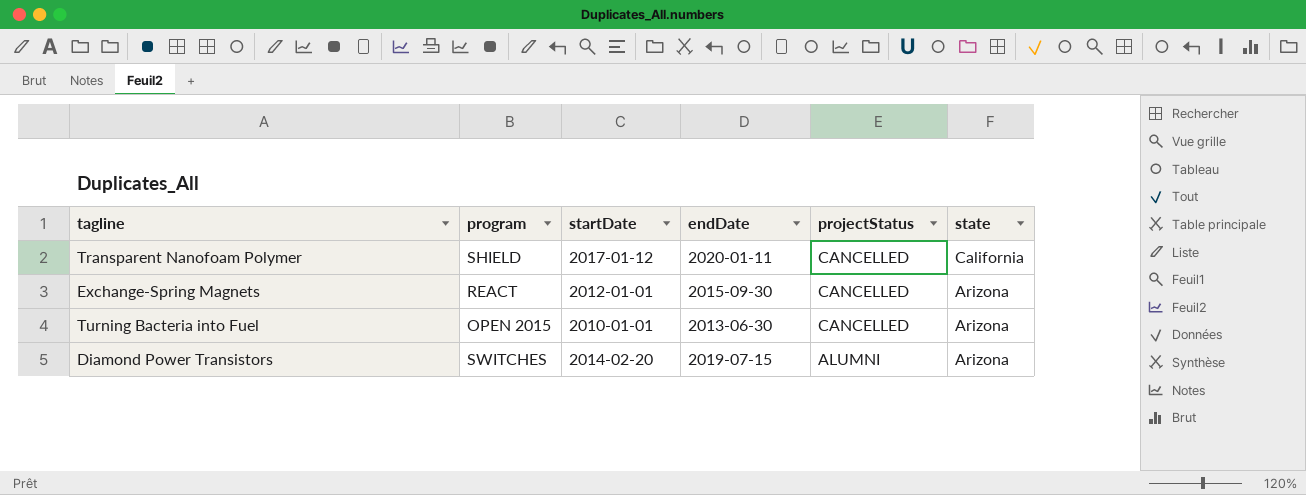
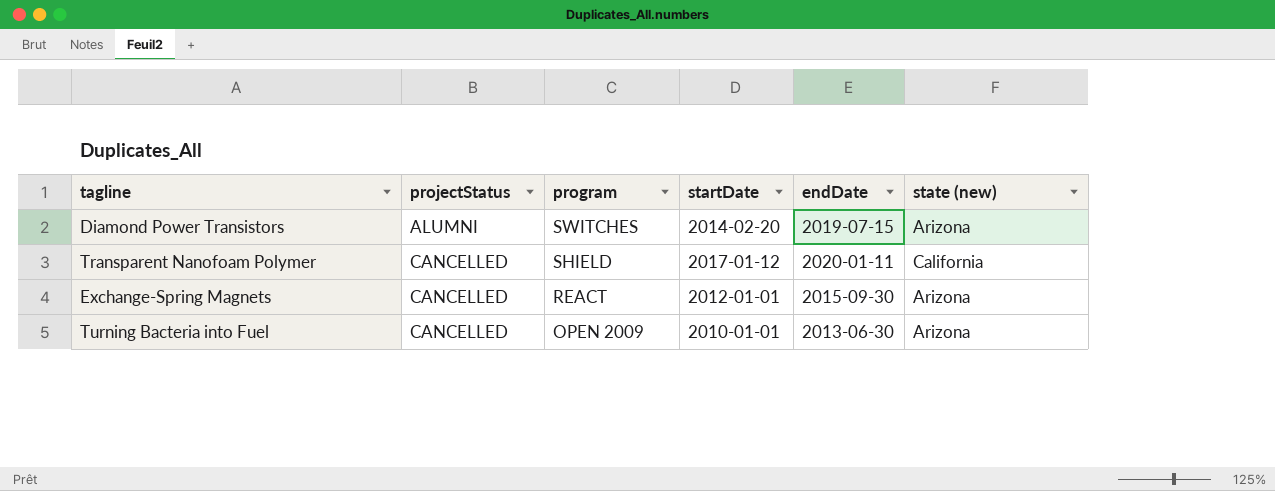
row order: projectStatus descending -> projectStatus ascending
column projectStatus | position: 5 -> 2
column name: state -> state (new)
Turning Bacteria into Fuel | program: OPEN 2015 -> OPEN 2009

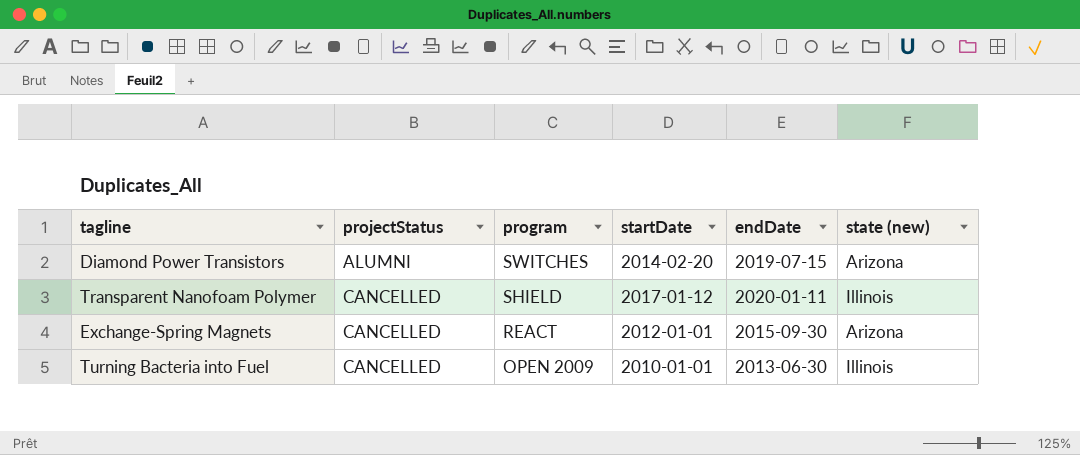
Transparent Nanofoam Polymer | state (new): California -> Illinois
Turning Bacteria into Fuel | state (new): Arizona -> Illinois

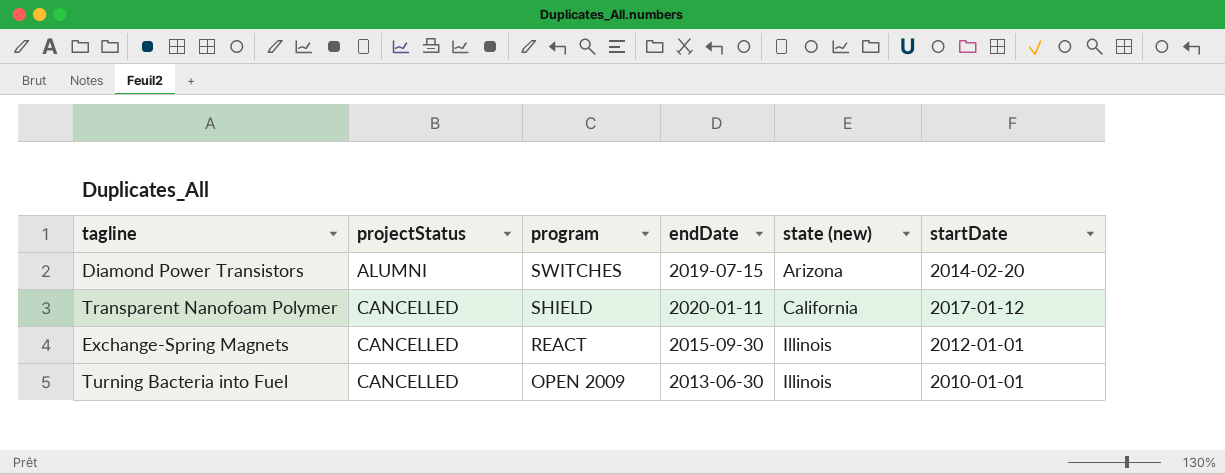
column startDate | position: 4 -> 6
Transparent Nanofoam Polymer | state (new): Illinois -> California
Exchange-Spring Magnets | state (new): Arizona -> Illinois

